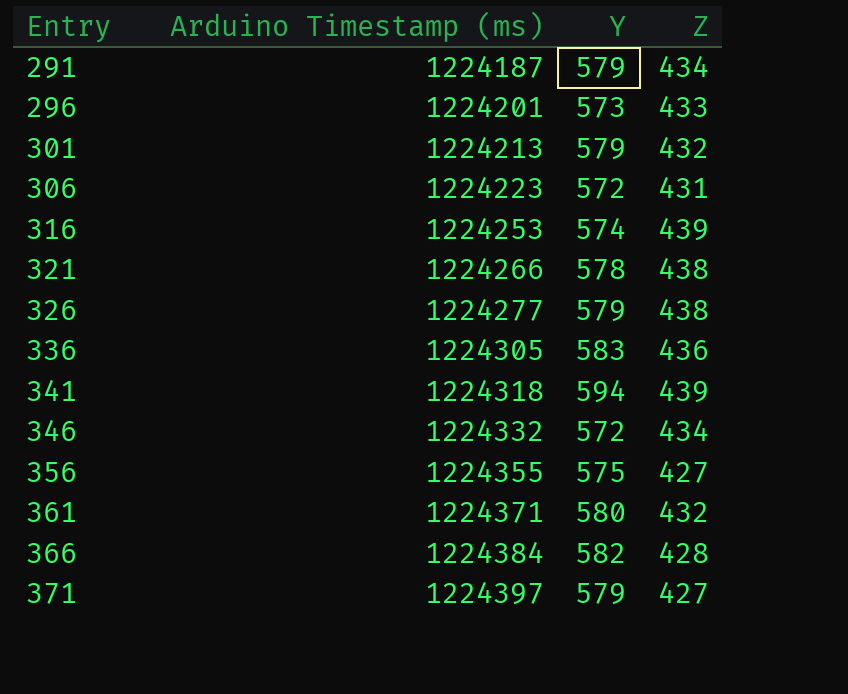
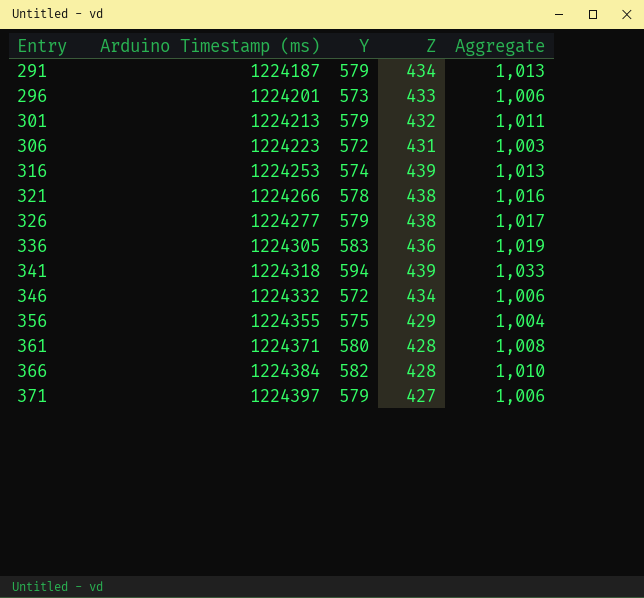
column Aggregate | formula: none -> [Y] + [Z]
356 | Z: 427 -> 429
361 | Z: 432 -> 428

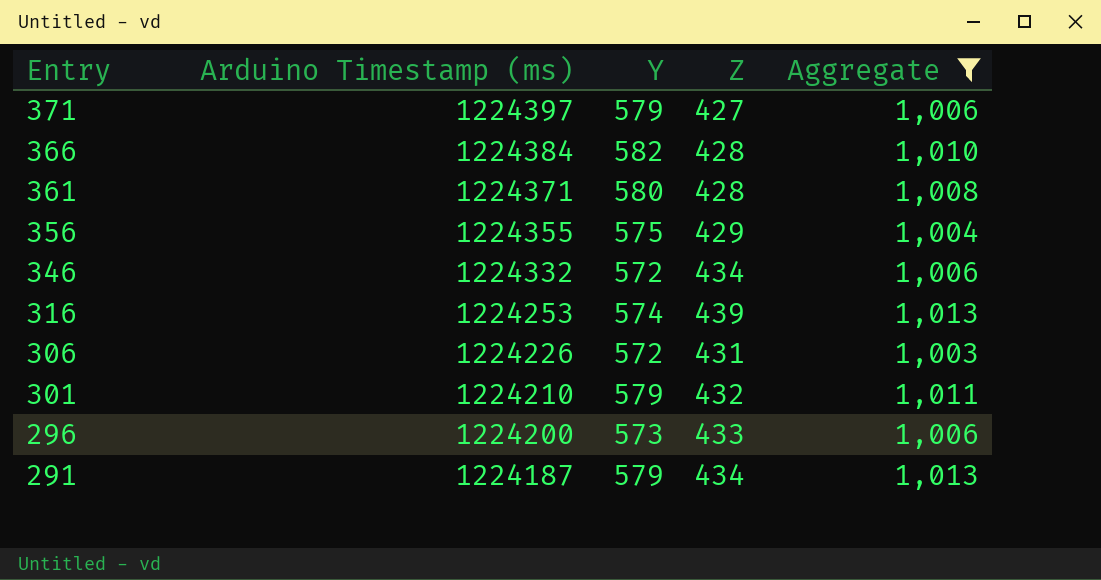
filter: none -> Aggregate <= 1,013
row order: Entry ascending -> Entry descending
306 | Arduino Timestamp (ms): 1224223 -> 1224226
301 | Arduino Timestamp (ms): 1224213 -> 1224210
296 | Arduino Timestamp (ms): 1224201 -> 1224200

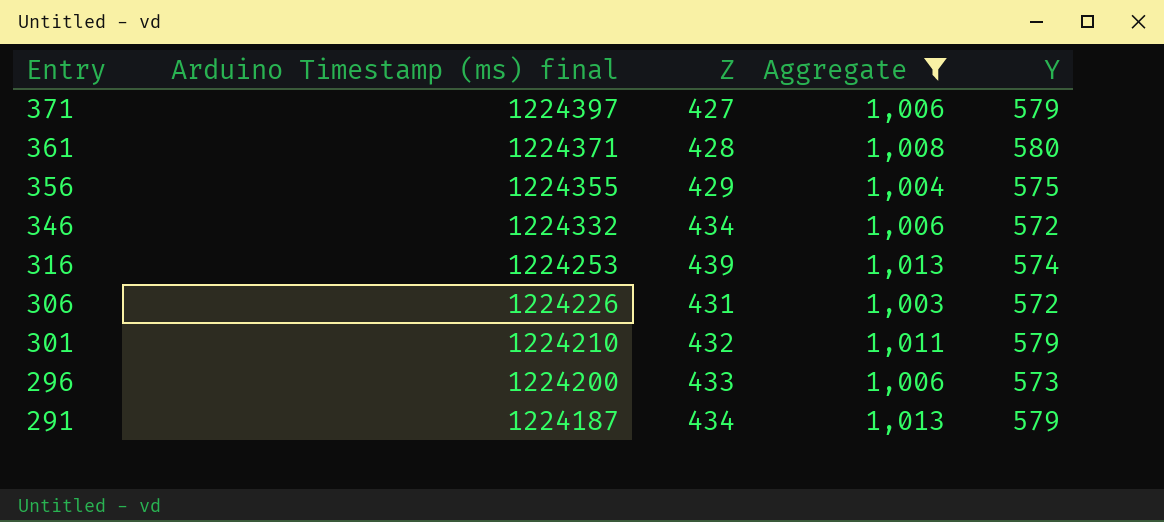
column name: Arduino Timestamp (ms) -> Arduino Timestamp (ms) final
column Y | position: 3 -> 5
row 366: 1224384 | 582 | 428 | 1,010 -> none

